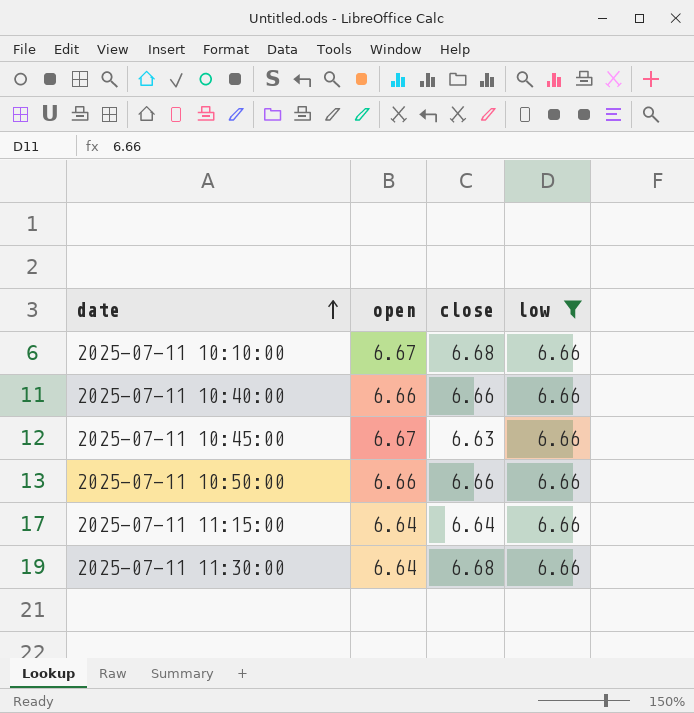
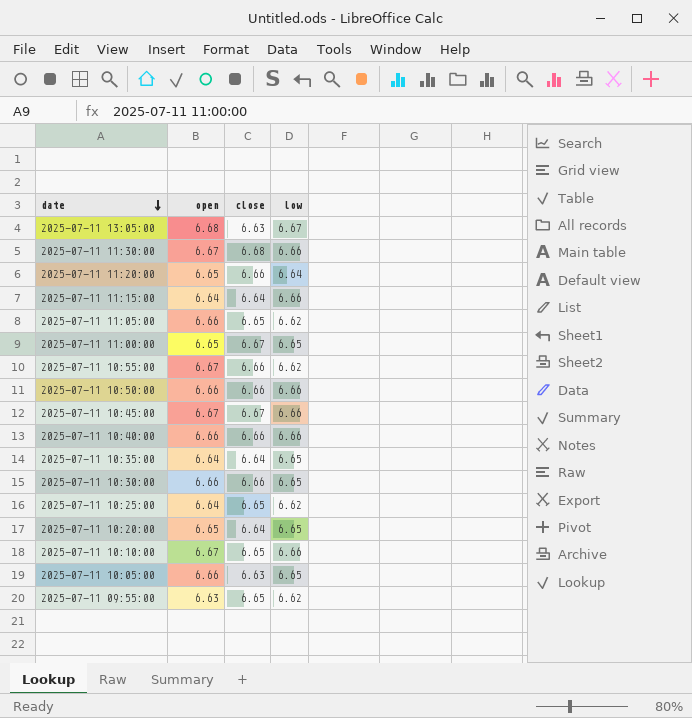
filter: low = 6.66 -> none
row order: date ascending -> date descending
2025-07-11 11:30:00 | open: 6.64 -> 6.67
2025-07-11 10:45:00 | close: 6.63 -> 6.67
2025-07-11 10:10:00 | close: 6.68 -> 6.65

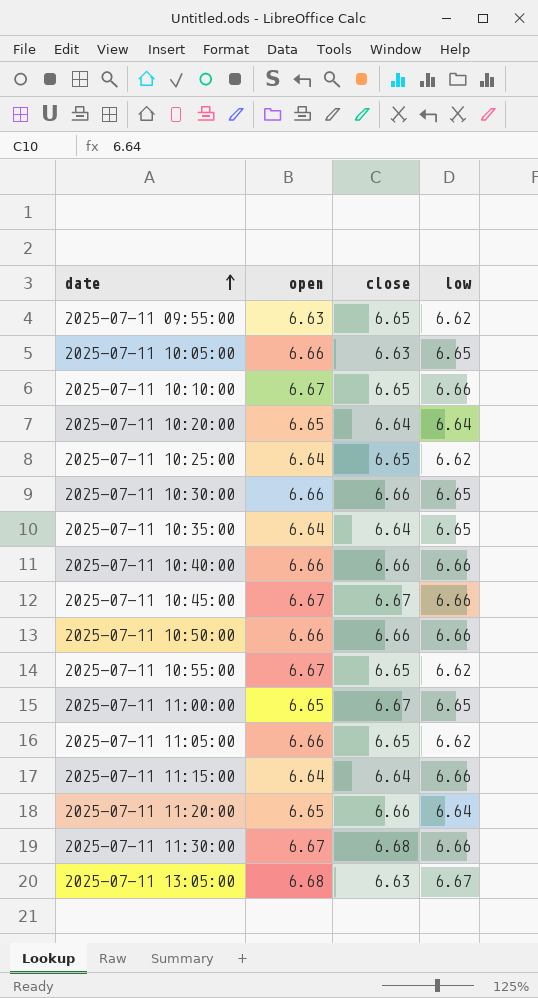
row order: date descending -> date ascending
2025-07-11 10:20:00 | low: 6.65 -> 6.64
2025-07-11 10:55:00 | close: 6.66 -> 6.65

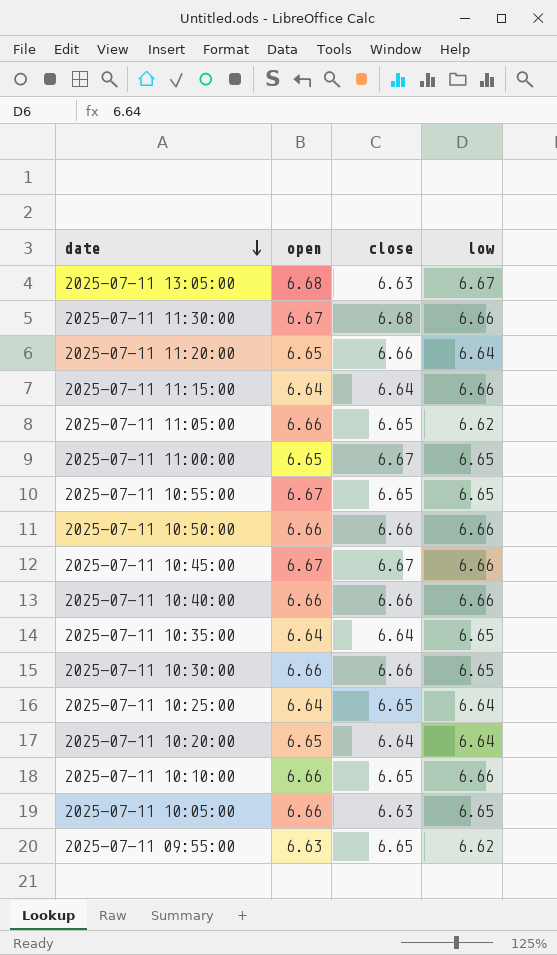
row order: date ascending -> date descending
2025-07-11 10:55:00 | low: 6.62 -> 6.65
2025-07-11 10:25:00 | low: 6.62 -> 6.64
2025-07-11 10:10:00 | open: 6.67 -> 6.66

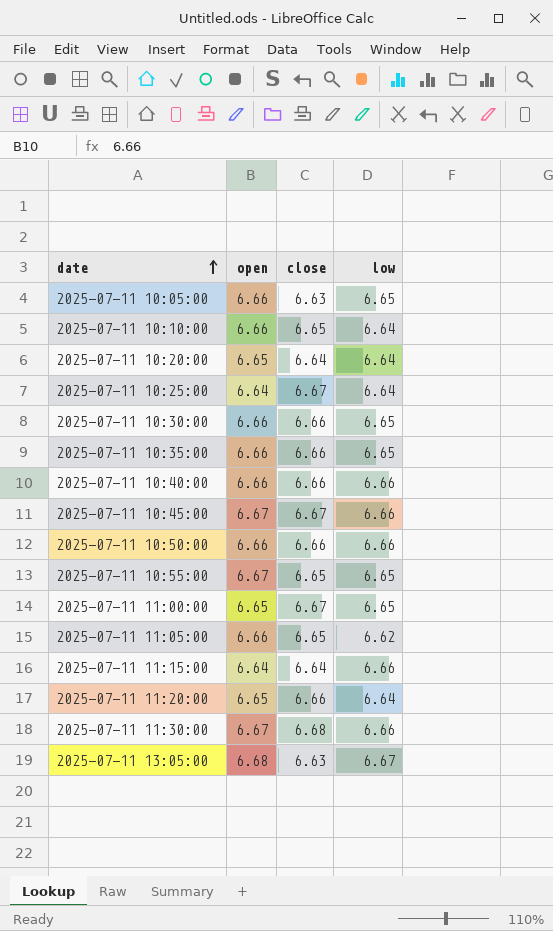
row order: date descending -> date ascending
row 2025-07-11 09:55:00: 6.63 | 6.65 | 6.62 -> none
2025-07-11 10:10:00 | low: 6.66 -> 6.64
2025-07-11 10:25:00 | close: 6.65 -> 6.67
2025-07-11 10:35:00 | open: 6.64 -> 6.66
2025-07-11 10:35:00 | close: 6.64 -> 6.66

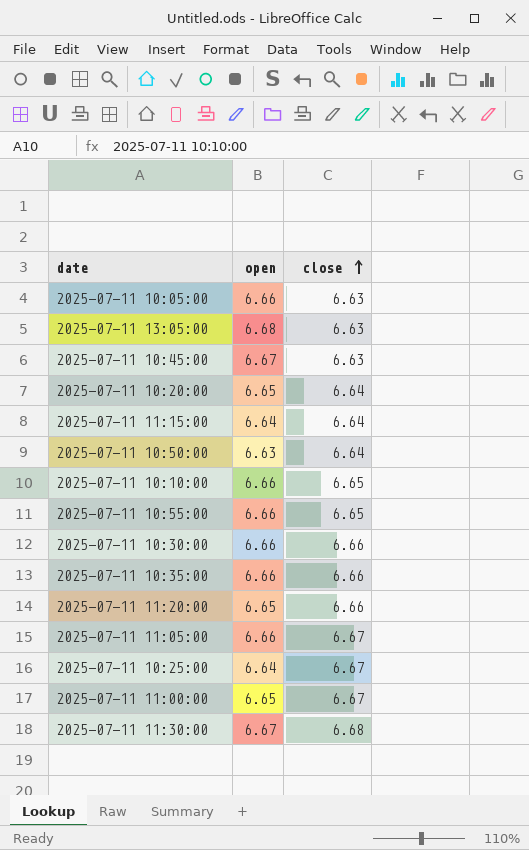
row order: date ascending -> close ascending
column low | position: 4 -> none
row 2025-07-11 10:40:00: 6.66 | 6.66 | 6.66 -> none
2025-07-11 10:45:00 | close: 6.67 -> 6.63
2025-07-11 10:50:00 | open: 6.66 -> 6.63
2025-07-11 10:50:00 | close: 6.66 -> 6.64
2025-07-11 10:55:00 | open: 6.67 -> 6.66
2025-07-11 11:05:00 | close: 6.65 -> 6.67

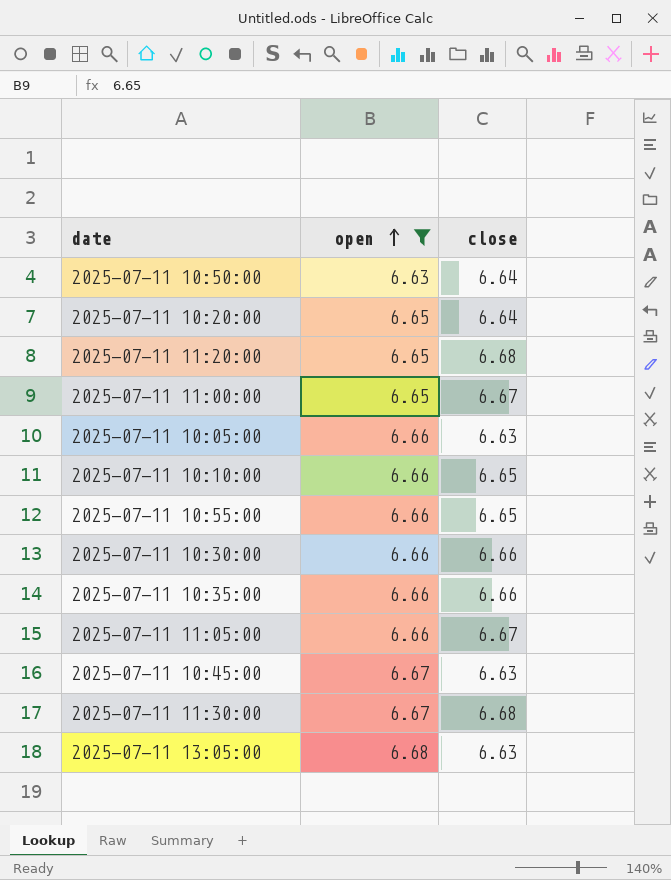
filter: none -> open != 6.64
row order: close ascending -> open ascending
2025-07-11 11:20:00 | close: 6.66 -> 6.68

